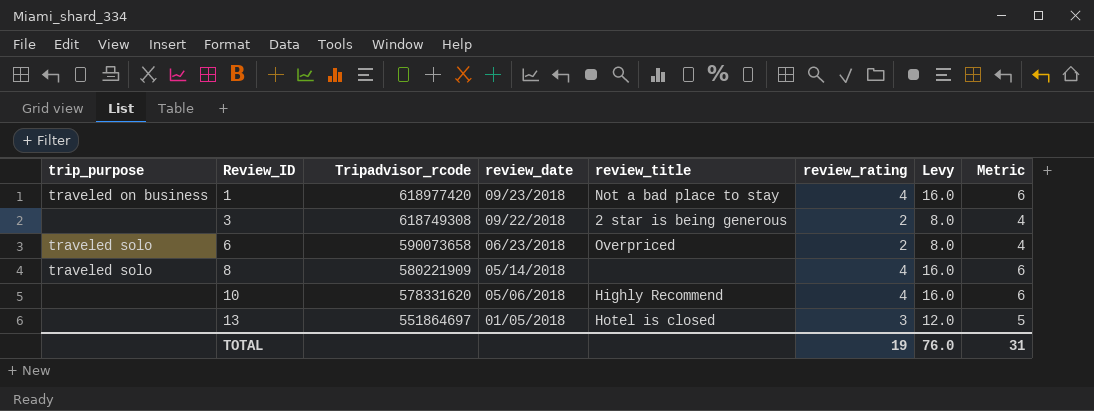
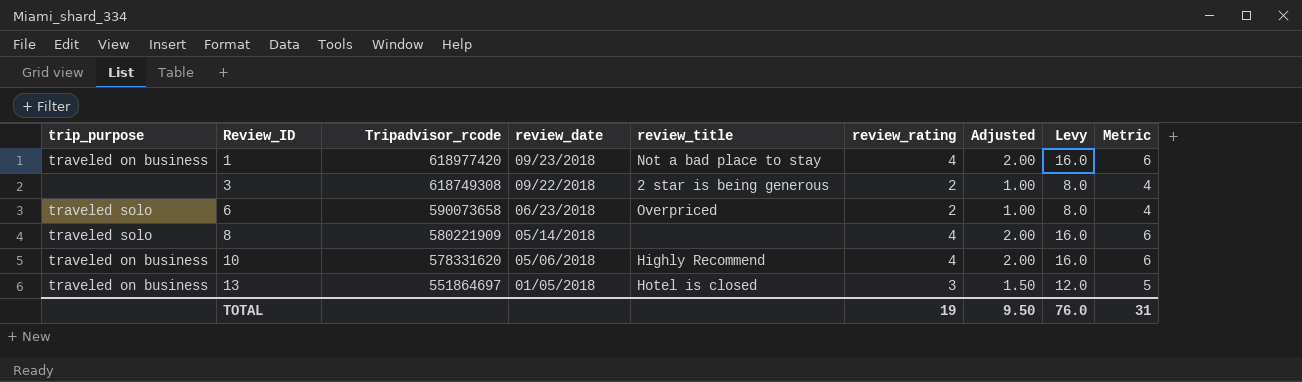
column Adjusted | formula: none -> [review_rating] * 0.5
10 | trip_purpose: none -> traveled on business
13 | trip_purpose: none -> traveled on business

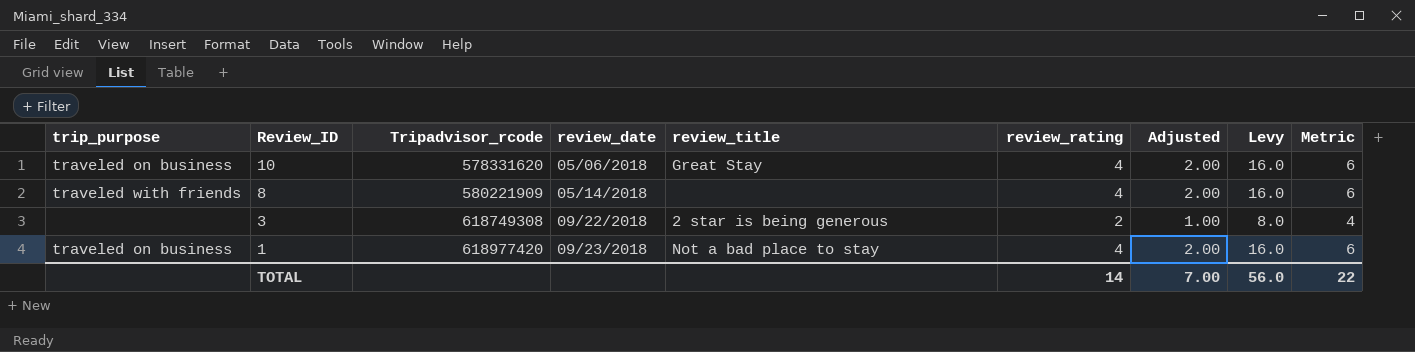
row order: Review_ID ascending -> Review_ID descending
row 6: traveled solo | 590073658 | 06/23/2018 | Overpriced | 2 | 1.00 | 8.0 | 4 -> none
row 13: traveled on business | 551864697 | 01/05/2018 | Hotel is closed | 3 | 1.50 | 12.0 | 5 -> none
10 | review_title: Highly Recommend -> Great Stay
8 | trip_purpose: traveled solo -> traveled with friends
TOTAL | review_rating: 19 -> 14
TOTAL | Adjusted: 9.50 -> 7.00
TOTAL | Levy: 76.0 -> 56.0
TOTAL | Metric: 31 -> 22

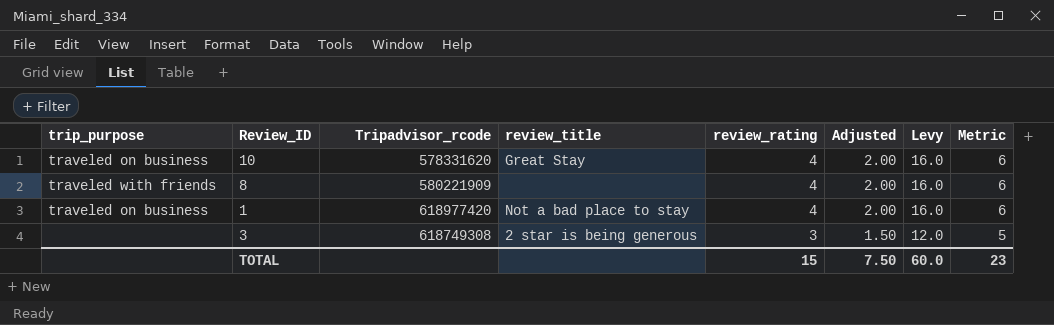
row order: Review_ID descending -> review_rating descending
column review_date | position: 4 -> none
3 | review_rating: 2 -> 3
3 | Adjusted: 1.00 -> 1.50
3 | Levy: 8.0 -> 12.0
3 | Metric: 4 -> 5
TOTAL | review_rating: 14 -> 15
TOTAL | Adjusted: 7.00 -> 7.50
TOTAL | Levy: 56.0 -> 60.0
TOTAL | Metric: 22 -> 23

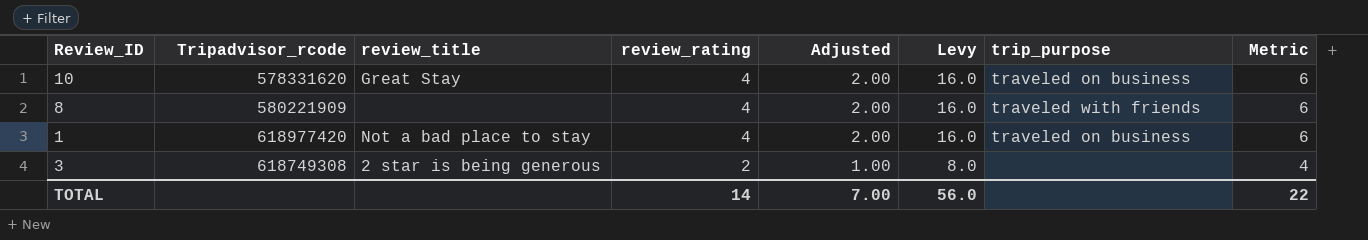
column trip_purpose | position: 1 -> 7
3 | review_rating: 3 -> 2
3 | Adjusted: 1.50 -> 1.00
3 | Levy: 12.0 -> 8.0
3 | Metric: 5 -> 4
TOTAL | review_rating: 15 -> 14
TOTAL | Adjusted: 7.50 -> 7.00
TOTAL | Levy: 60.0 -> 56.0
TOTAL | Metric: 23 -> 22

